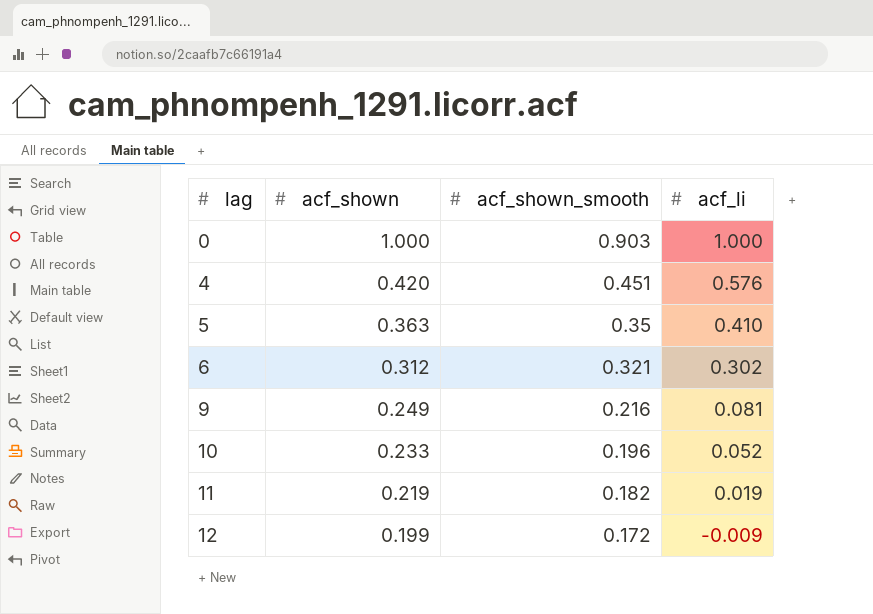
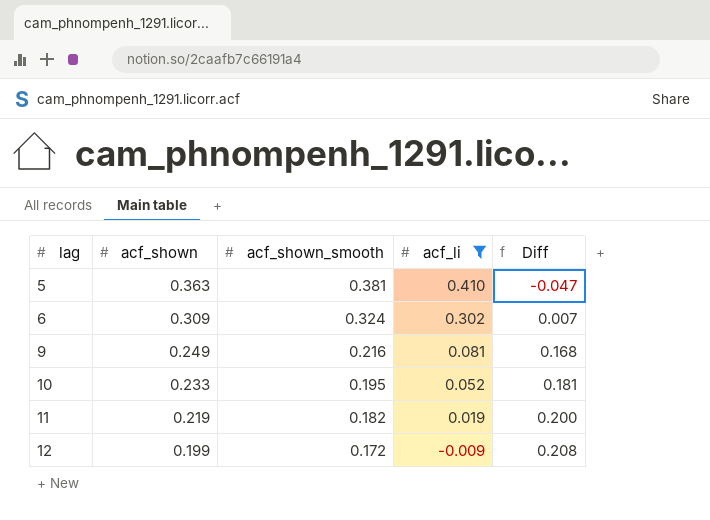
filter: none -> acf_li <= 0.410
column Diff | formula: none -> [acf_shown] - [acf_li]
5 | acf_shown_smooth: 0.35 -> 0.381
6 | acf_shown: 0.312 -> 0.309
6 | acf_shown_smooth: 0.321 -> 0.324
10 | acf_shown_smooth: 0.196 -> 0.195

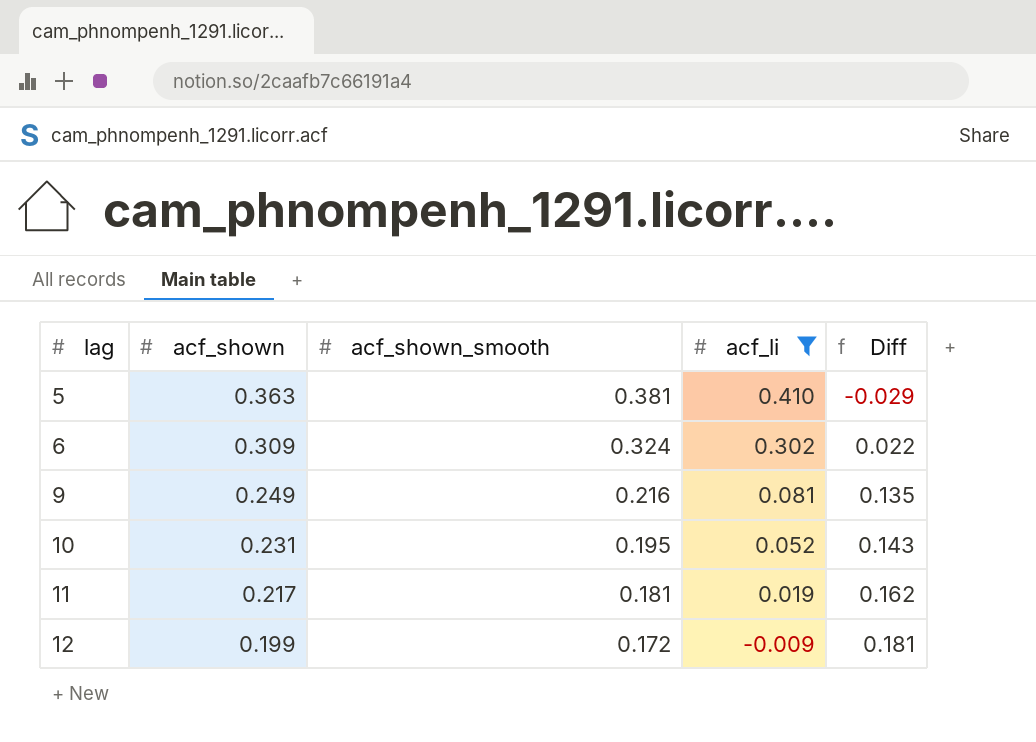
column Diff | formula: [acf_shown] - [acf_li] -> [acf_shown_smooth] - [acf_li]
10 | acf_shown: 0.233 -> 0.231
11 | acf_shown: 0.219 -> 0.217
11 | acf_shown_smooth: 0.182 -> 0.181

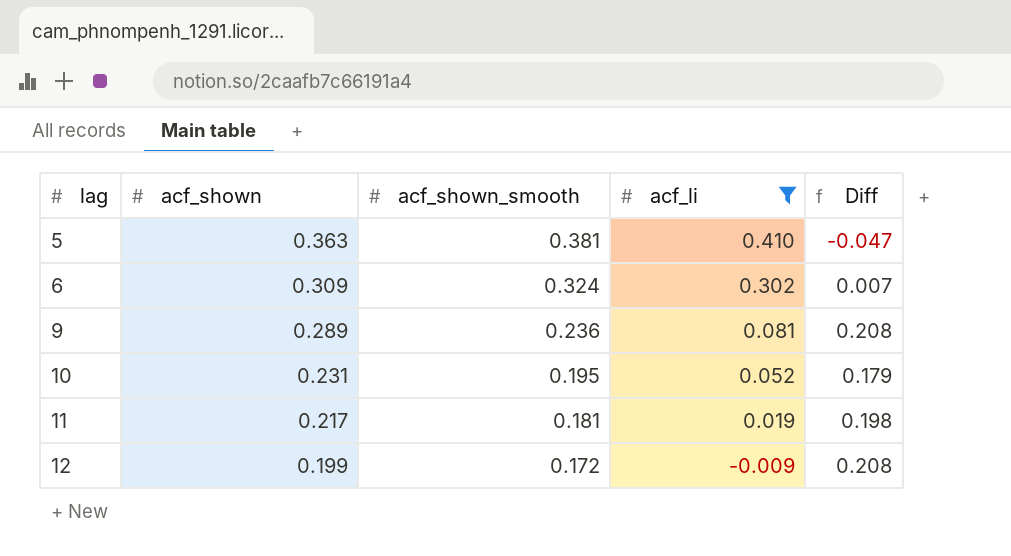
column Diff | formula: [acf_shown_smooth] - [acf_li] -> [acf_shown] - [acf_li]
9 | acf_shown: 0.249 -> 0.289
9 | acf_shown_smooth: 0.216 -> 0.236

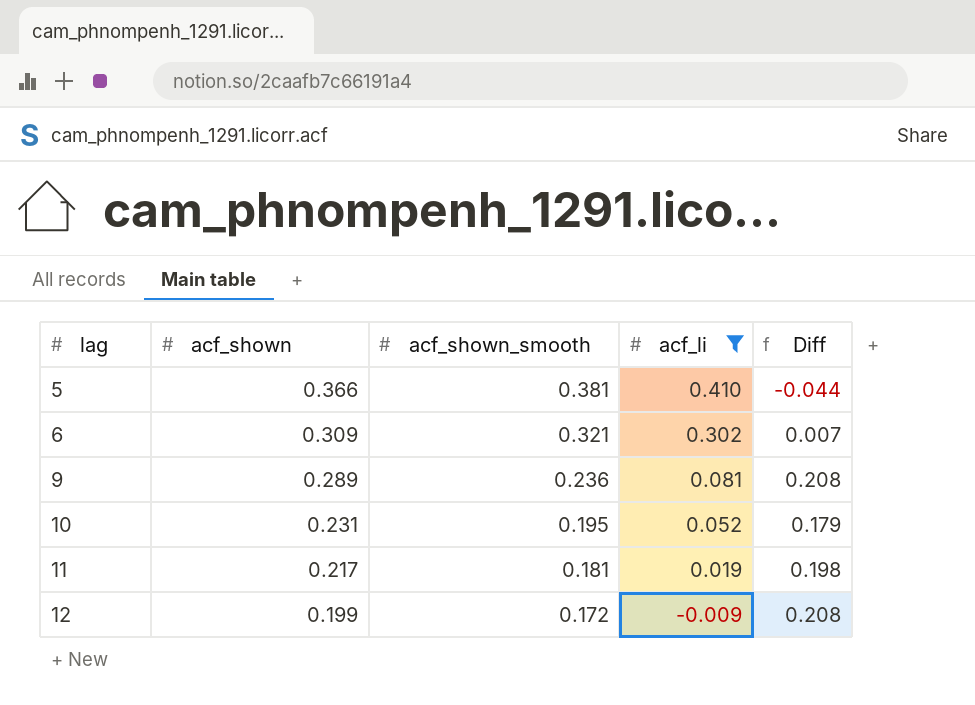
5 | acf_shown: 0.363 -> 0.366
5 | Diff: -0.047 -> -0.044
6 | acf_shown_smooth: 0.324 -> 0.321

